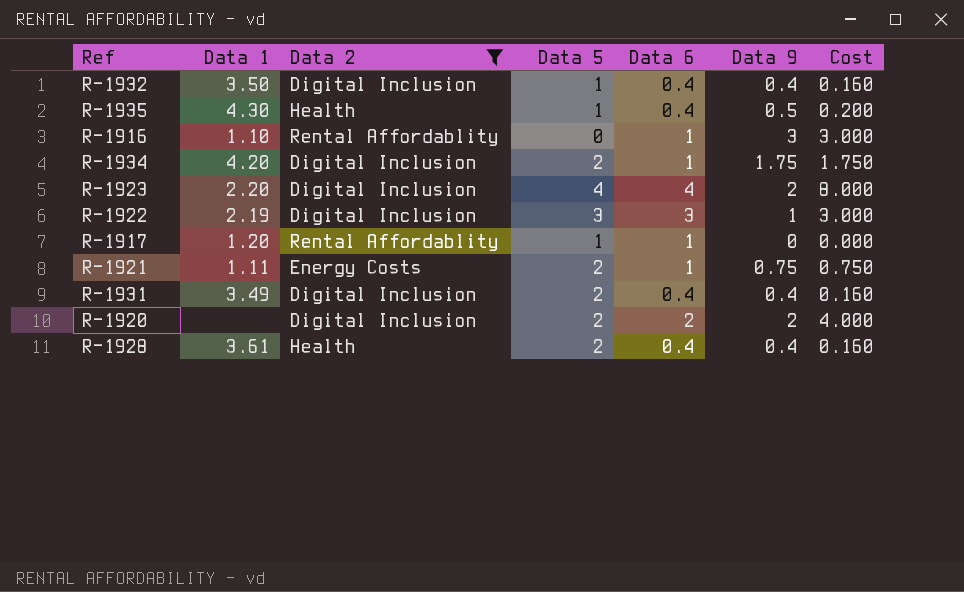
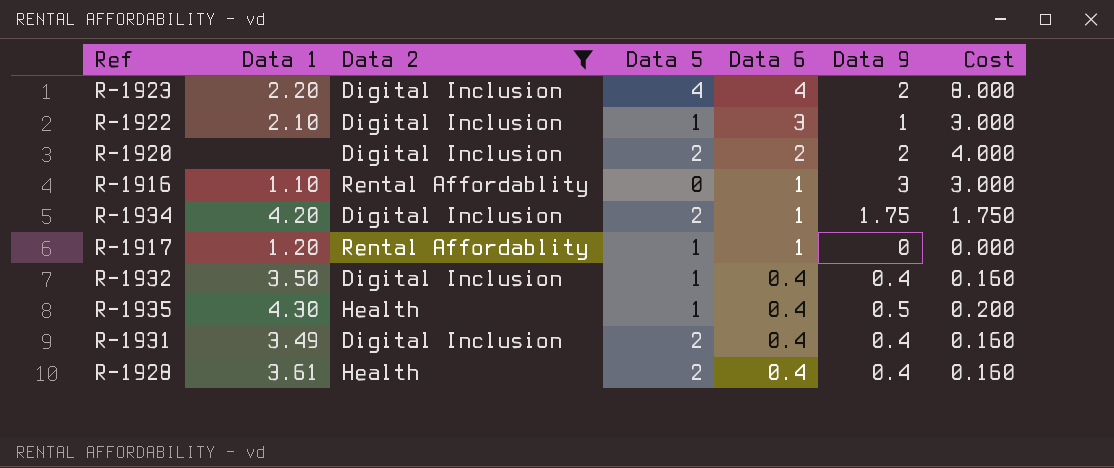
row order: none -> Data 6 descending
row R-1921: 1.11 | Energy Costs | 2 | 1 | 0.75 | 0.750 -> none
R-1922 | Data 1: 2.19 -> 2.10
R-1922 | Data 5: 3 -> 1

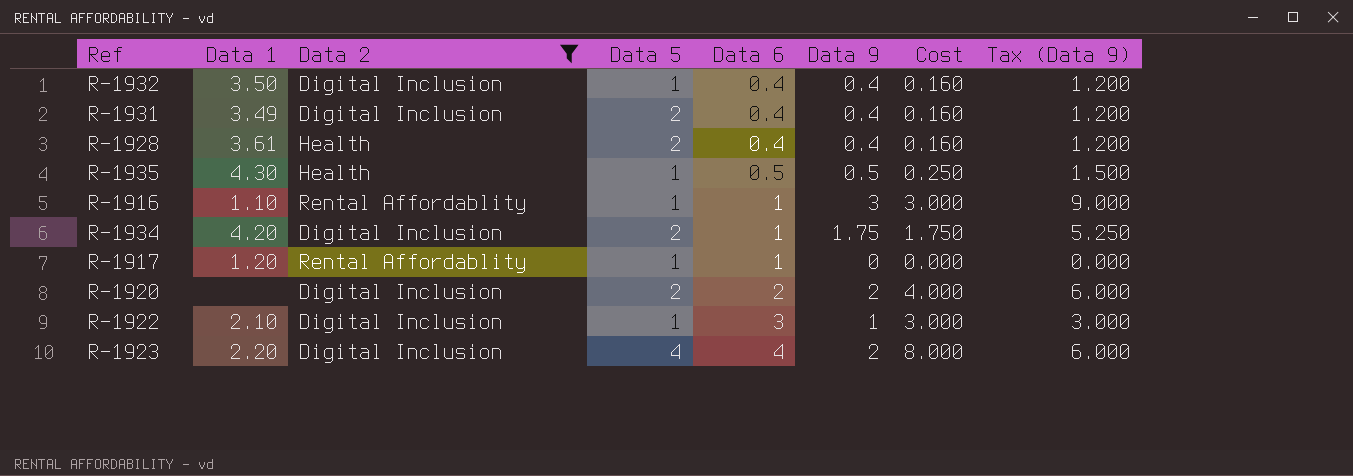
row order: Data 6 descending -> Data 6 ascending
column Tax (Data 9) | formula: none -> [Data 9] * 3
R-1935 | Data 6: 0.4 -> 0.5
R-1935 | Cost: 0.200 -> 0.250
R-1916 | Data 5: 0 -> 1

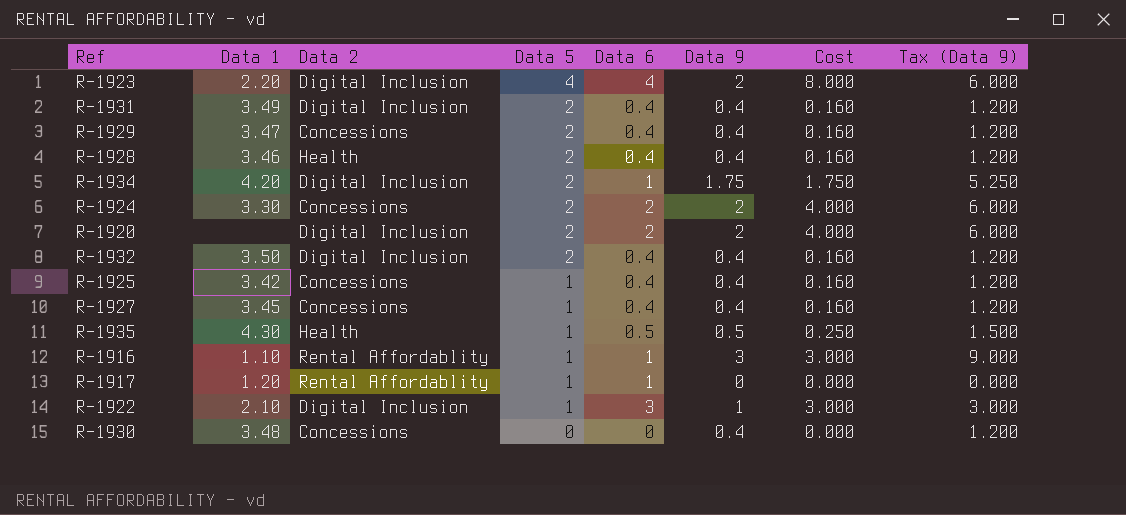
filter: Data 2 != Concessions -> none
row order: Data 6 ascending -> Data 5 descending
R-1928 | Data 1: 3.61 -> 3.46
R-1932 | Data 5: 1 -> 2

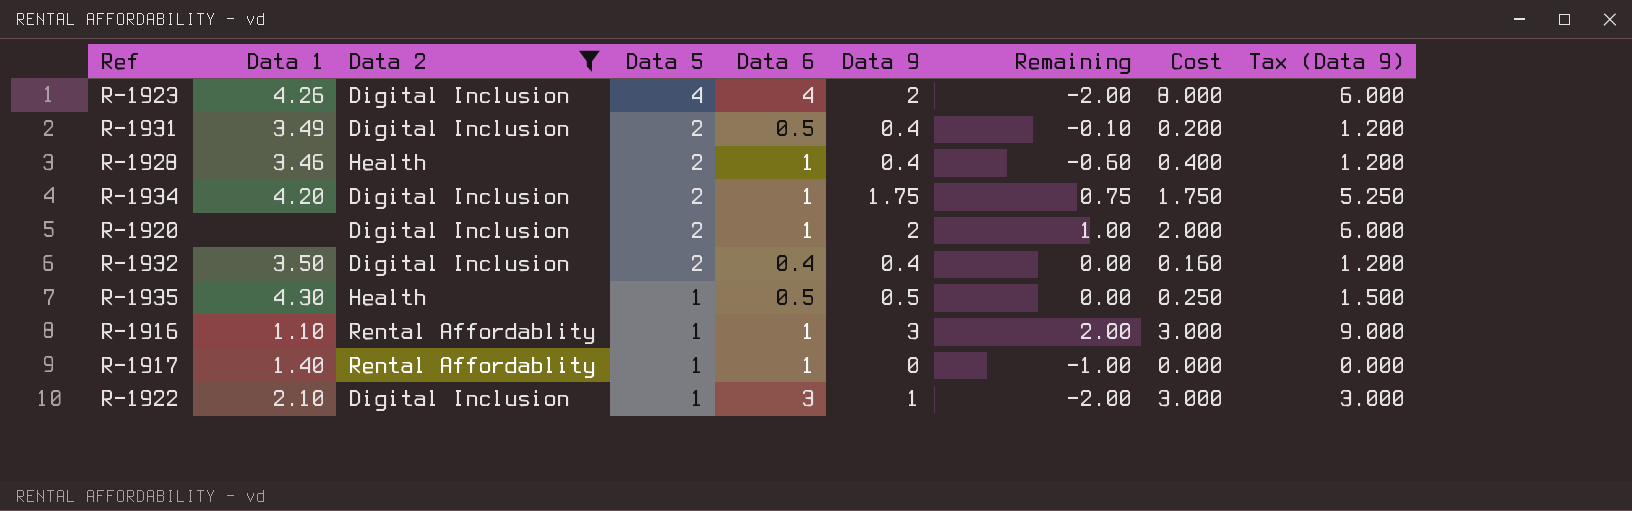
filter: none -> Data 2 != Concessions
column Remaining | formula: none -> [Data 9] - [Data 6]
R-1923 | Data 1: 2.20 -> 4.26
R-1931 | Data 6: 0.4 -> 0.5
R-1931 | Cost: 0.160 -> 0.200
R-1928 | Data 6: 0.4 -> 1
R-1928 | Cost: 0.160 -> 0.400
R-1920 | Data 6: 2 -> 1
R-1920 | Cost: 4.000 -> 2.000
R-1917 | Data 1: 1.20 -> 1.40

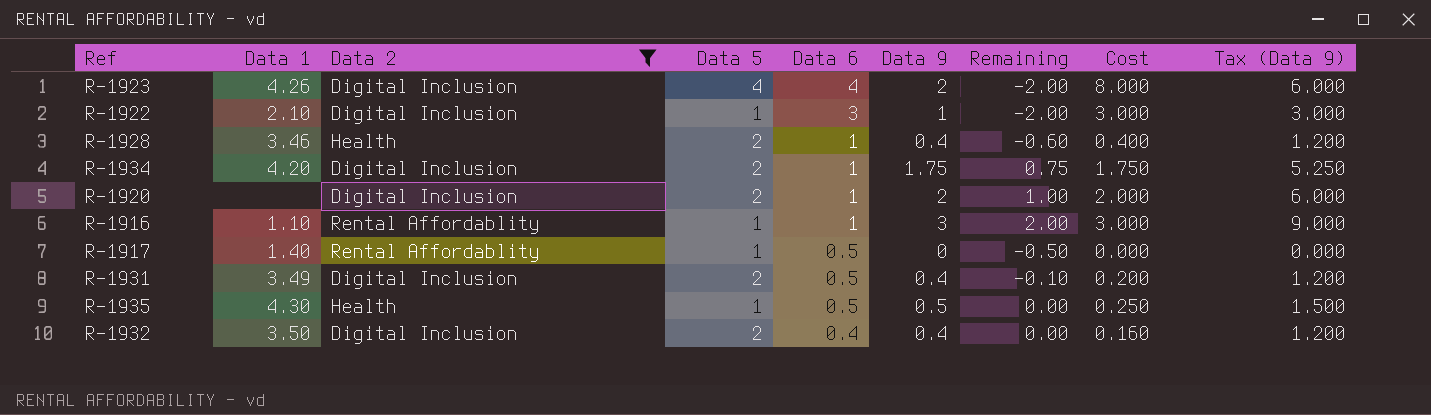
row order: Data 5 descending -> Data 6 descending
R-1917 | Data 6: 1 -> 0.5
R-1917 | Remaining: -1.00 -> -0.50

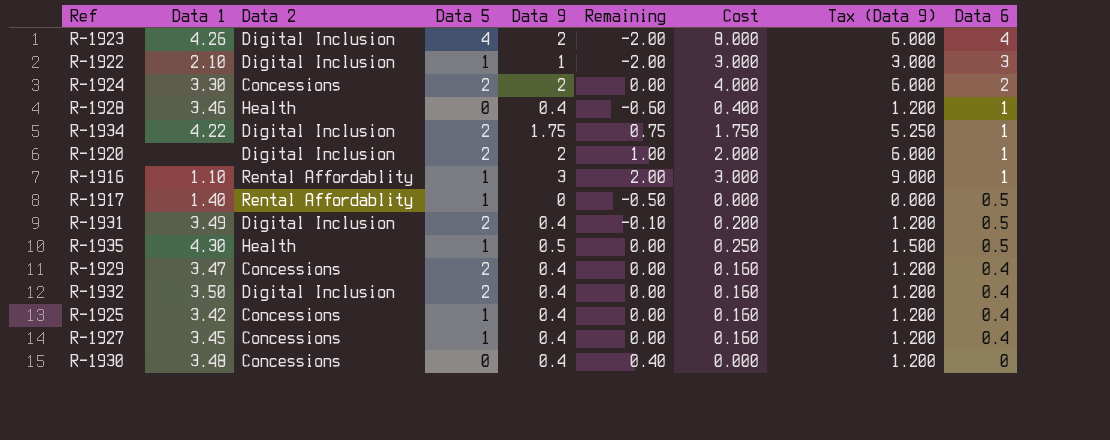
filter: Data 2 != Concessions -> none
column Data 6 | position: 5 -> 9
R-1928 | Data 5: 2 -> 0
R-1934 | Data 1: 4.20 -> 4.22

